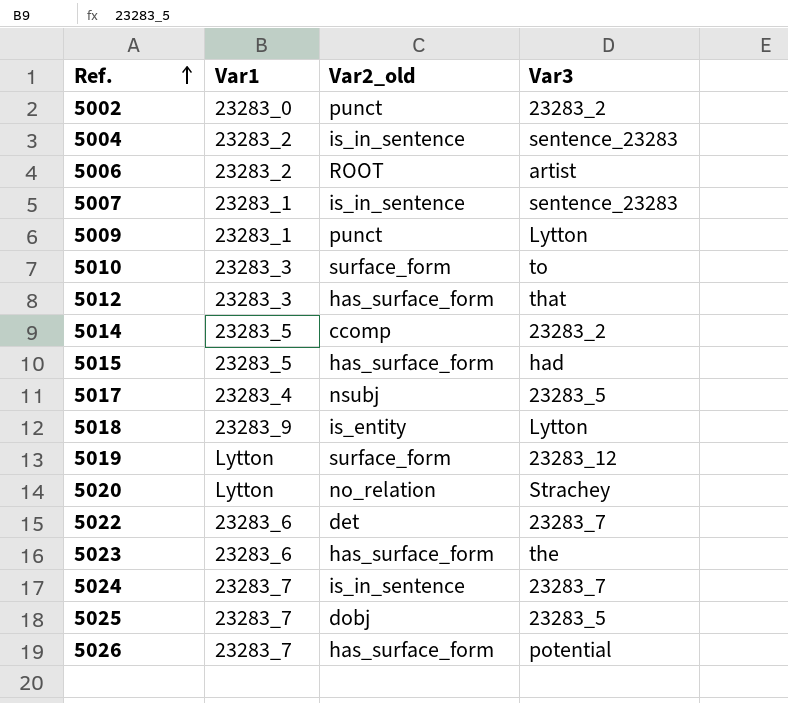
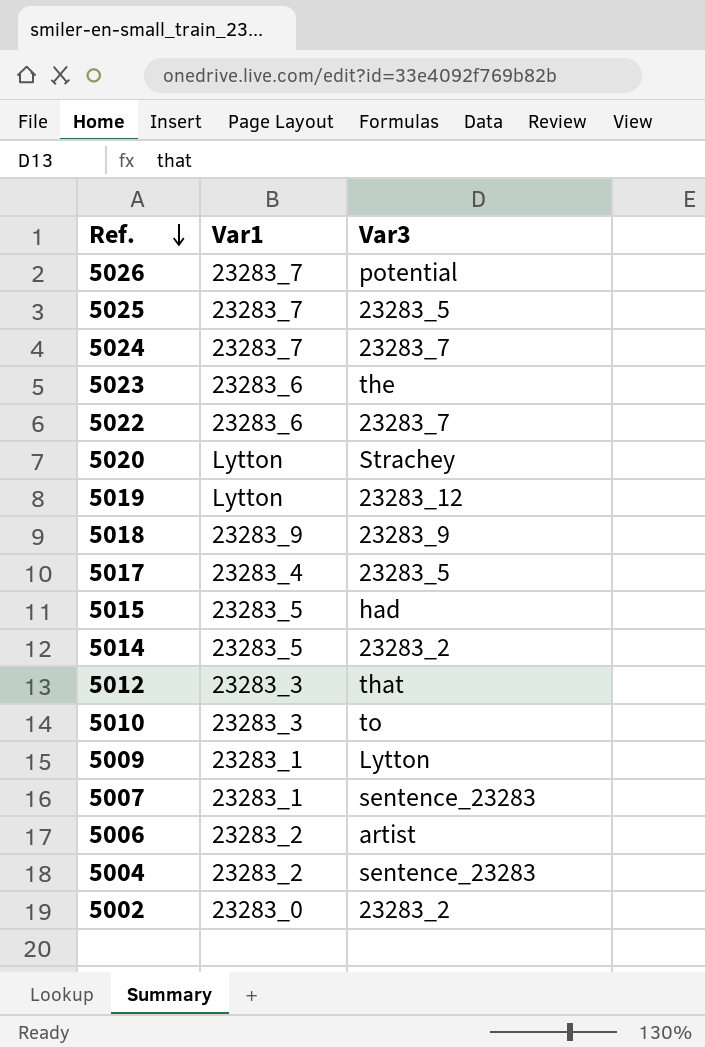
row order: Ref. ascending -> Ref. descending
column Var2_old | position: 3 -> none
5018 | Var3: Lytton -> 23283_9

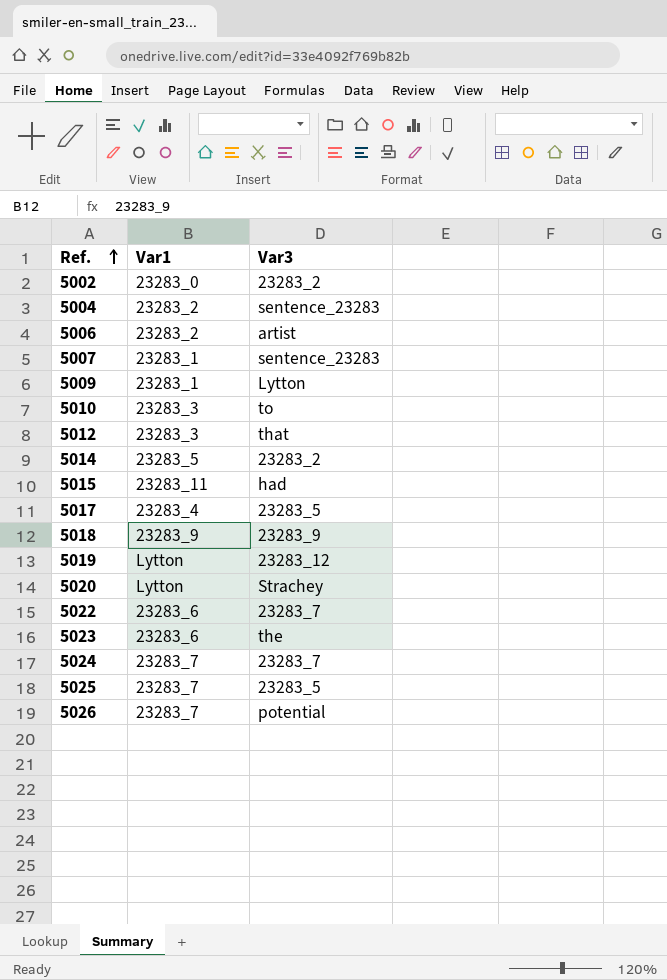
row order: Ref. descending -> Ref. ascending
5015 | Var1: 23283_5 -> 23283_11

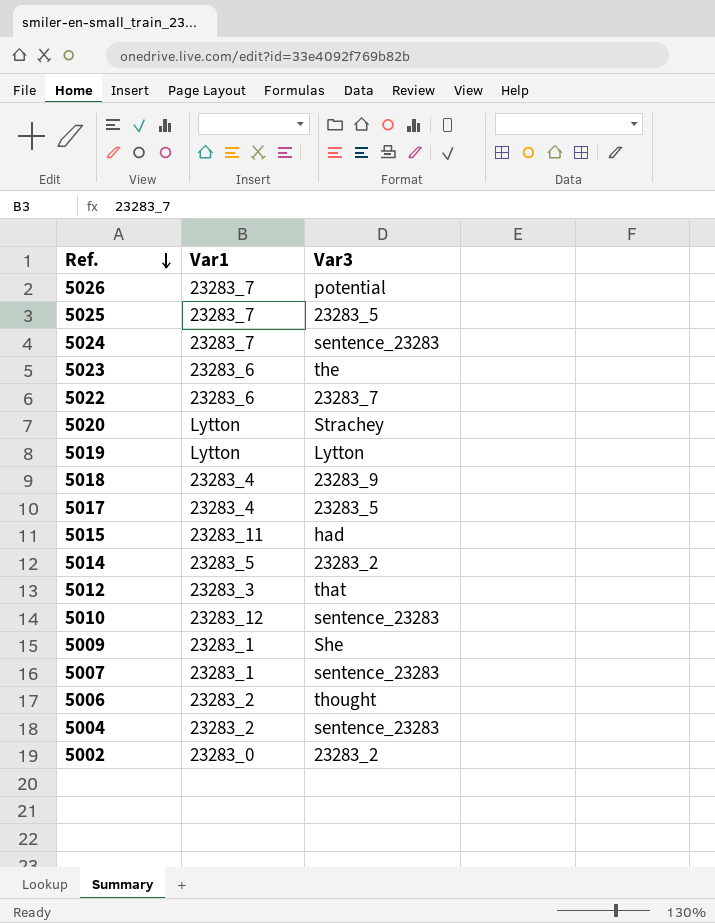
row order: Ref. ascending -> Ref. descending
5024 | Var3: 23283_7 -> sentence_23283
5019 | Var3: 23283_12 -> Lytton
5018 | Var1: 23283_9 -> 23283_4
5010 | Var1: 23283_3 -> 23283_12
5010 | Var3: to -> sentence_23283
5009 | Var3: Lytton -> She
5006 | Var3: artist -> thought

